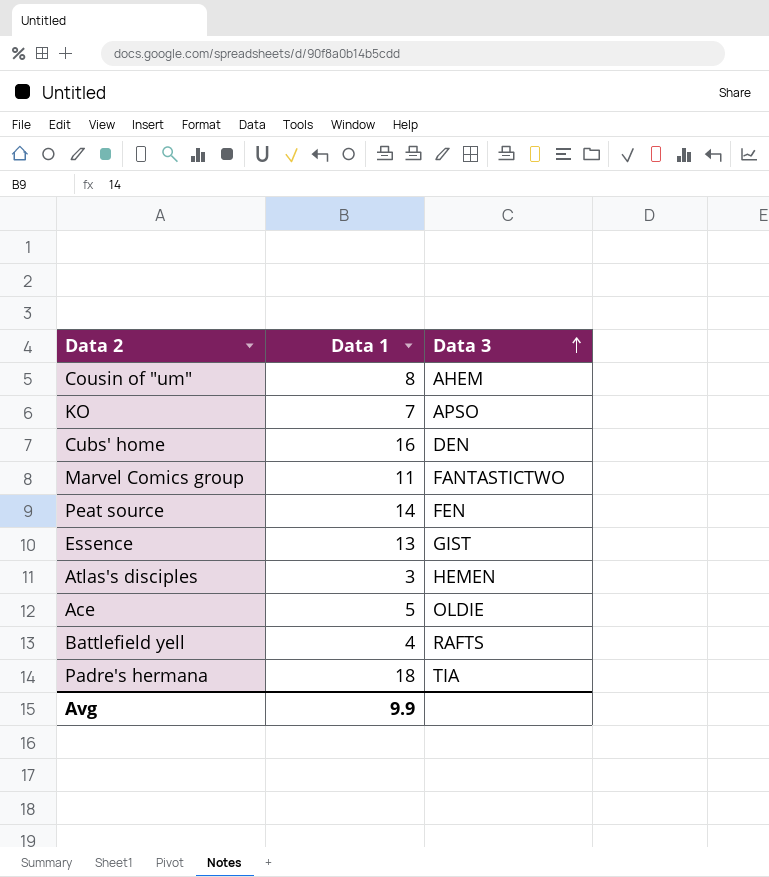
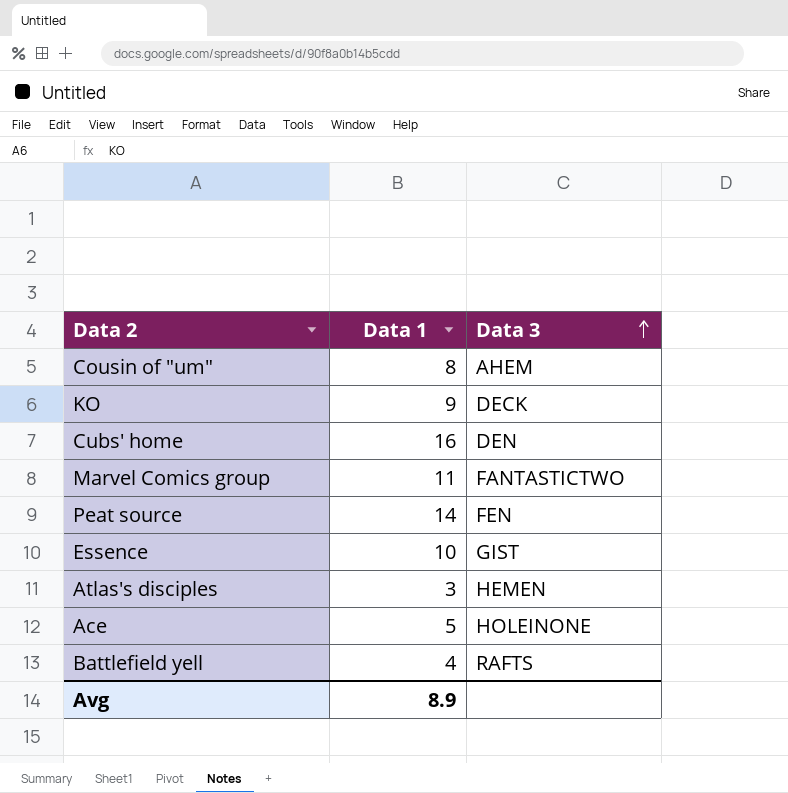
row Padre's hermana: 18 | TIA -> none
KO | Data 1: 7 -> 9
KO | Data 3: APSO -> DECK
Essence | Data 1: 13 -> 10
Ace | Data 3: OLDIE -> HOLEINONE
Avg | Data 1: 9.9 -> 8.9

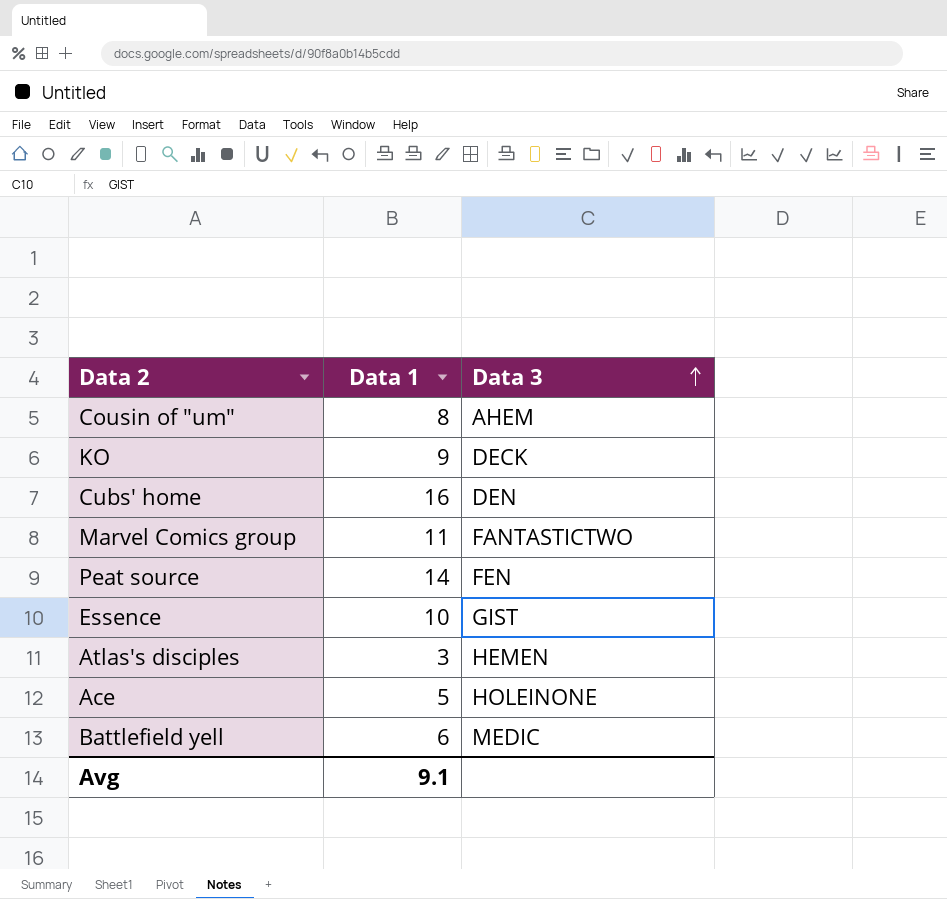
Battlefield yell | Data 1: 4 -> 6
Battlefield yell | Data 3: RAFTS -> MEDIC
Avg | Data 1: 8.9 -> 9.1

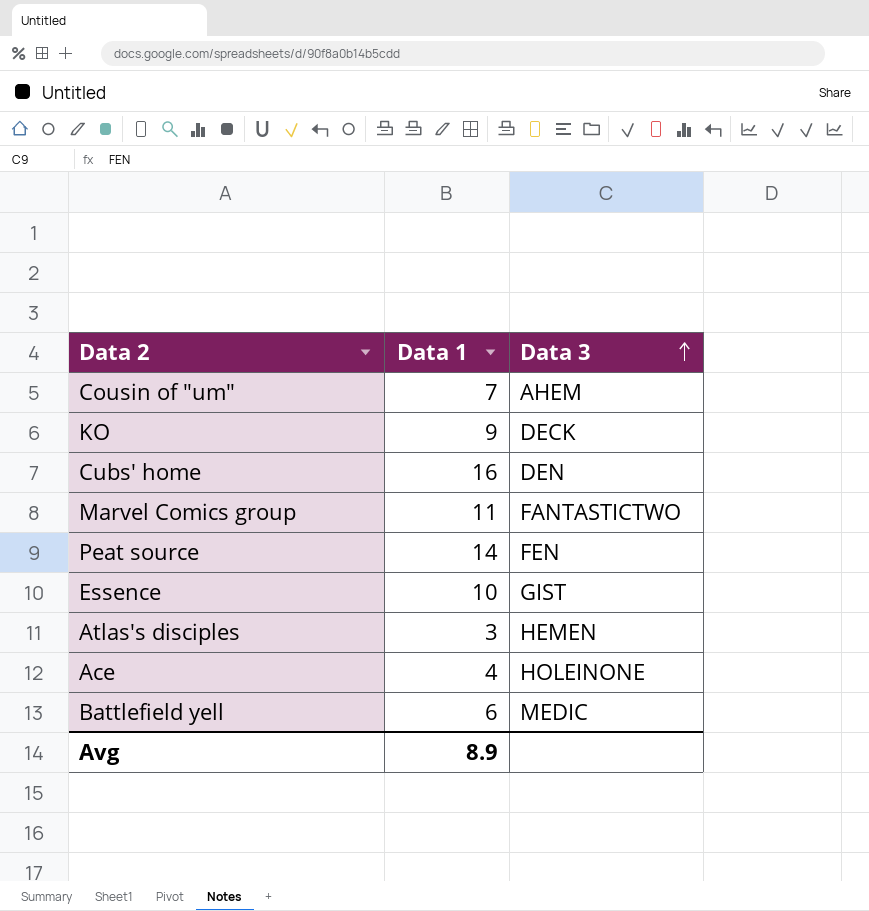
Cousin of "um" | Data 1: 8 -> 7
Ace | Data 1: 5 -> 4
Avg | Data 1: 9.1 -> 8.9

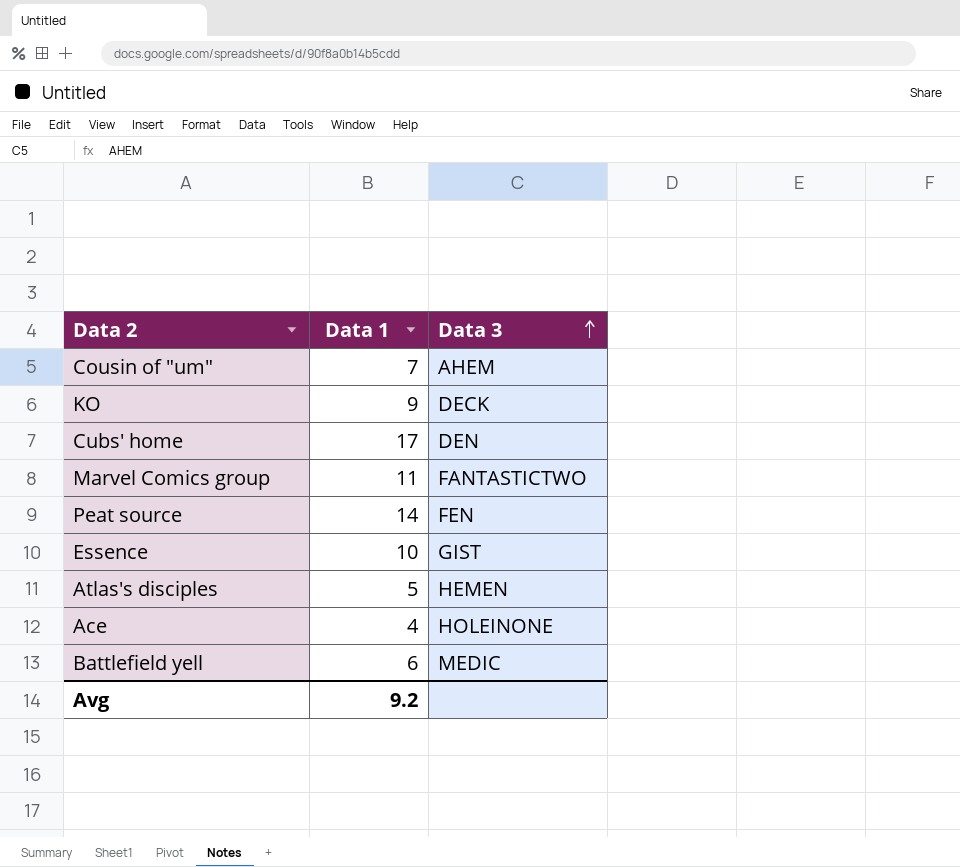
Cubs' home | Data 1: 16 -> 17
Atlas's disciples | Data 1: 3 -> 5
Avg | Data 1: 8.9 -> 9.2

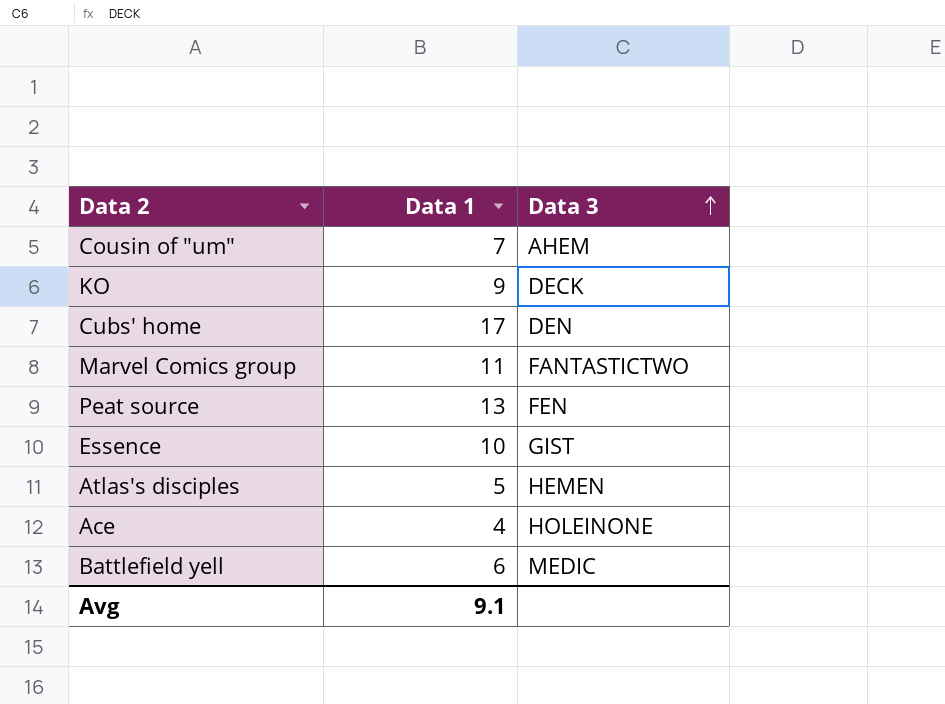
Peat source | Data 1: 14 -> 13
Avg | Data 1: 9.2 -> 9.1

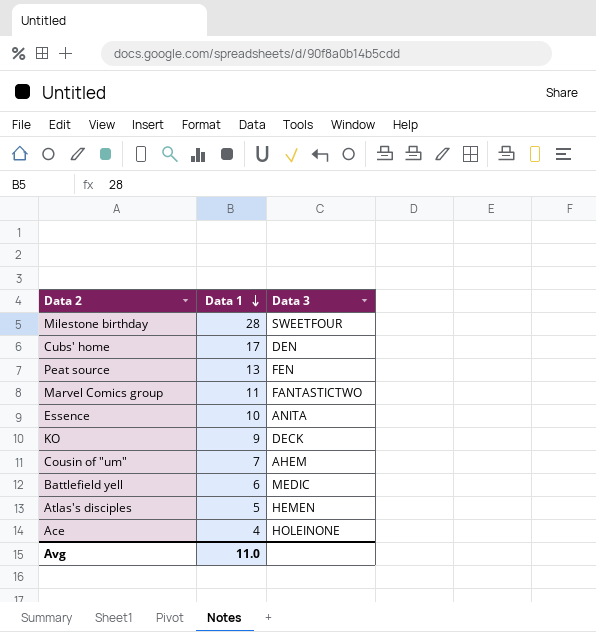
row order: Data 3 ascending -> Data 1 descending
row Milestone birthday: none -> 28 | SWEETFOUR
Essence | Data 3: GIST -> ANITA
Avg | Data 1: 9.1 -> 11.0

